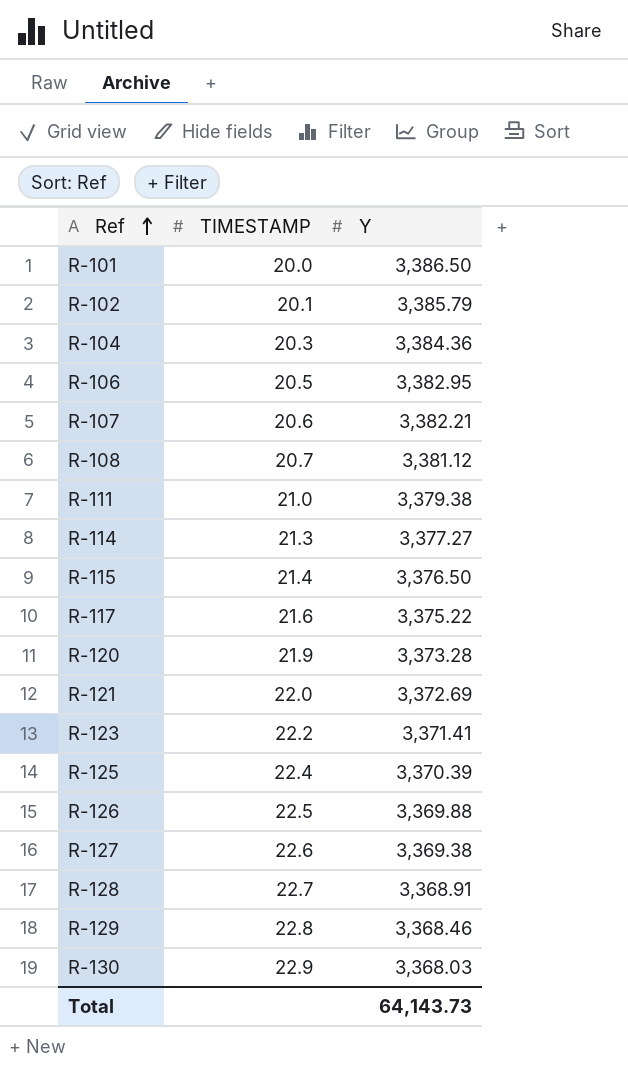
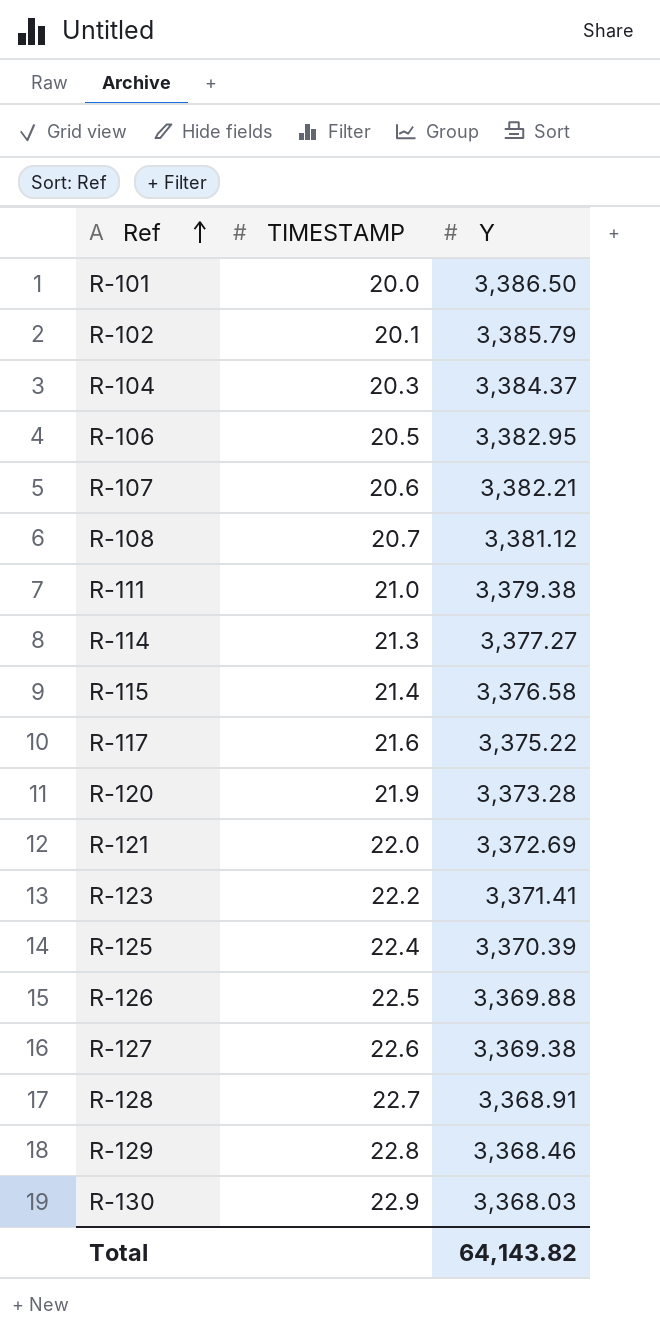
R-104 | Y: 3,384.36 -> 3,384.37
R-115 | Y: 3,376.50 -> 3,376.58
Total | Y: 64,143.73 -> 64,143.82

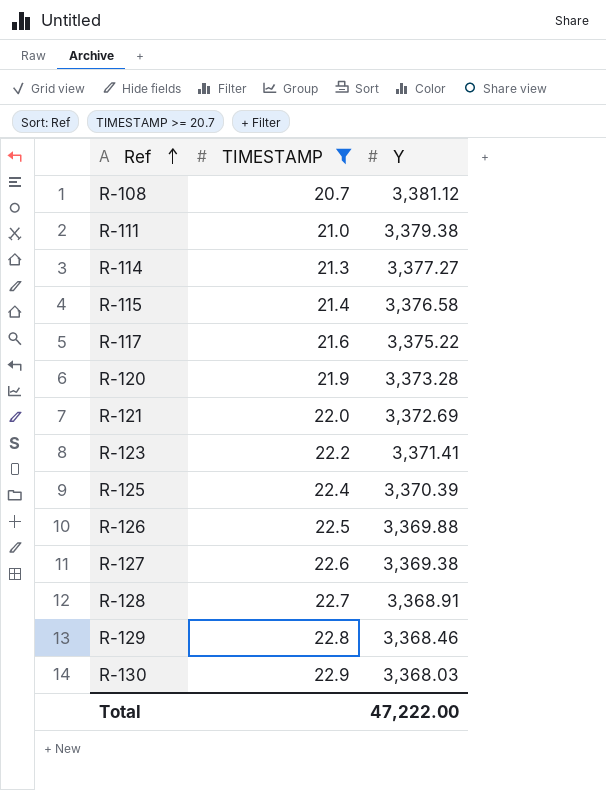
filter: none -> TIMESTAMP >= 20.7
Total | Y: 64,143.82 -> 47,222.00

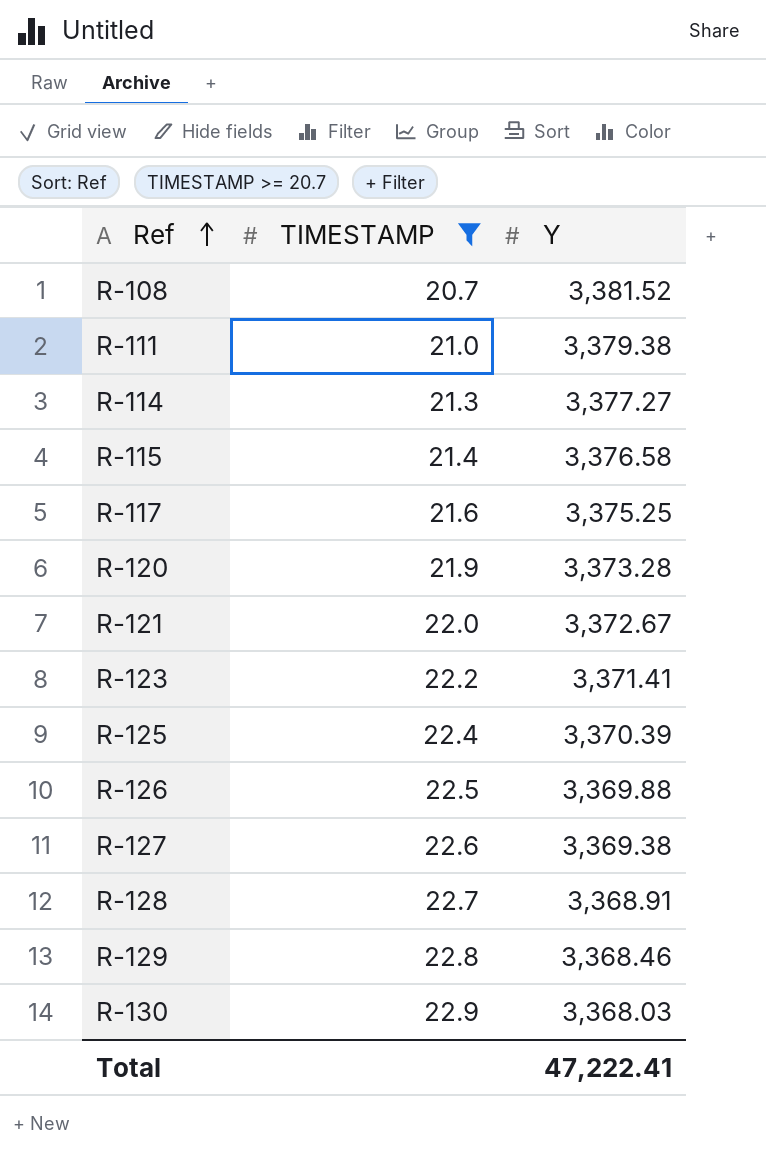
R-108 | Y: 3,381.12 -> 3,381.52
R-117 | Y: 3,375.22 -> 3,375.25
R-121 | Y: 3,372.69 -> 3,372.67
Total | Y: 47,222.00 -> 47,222.41

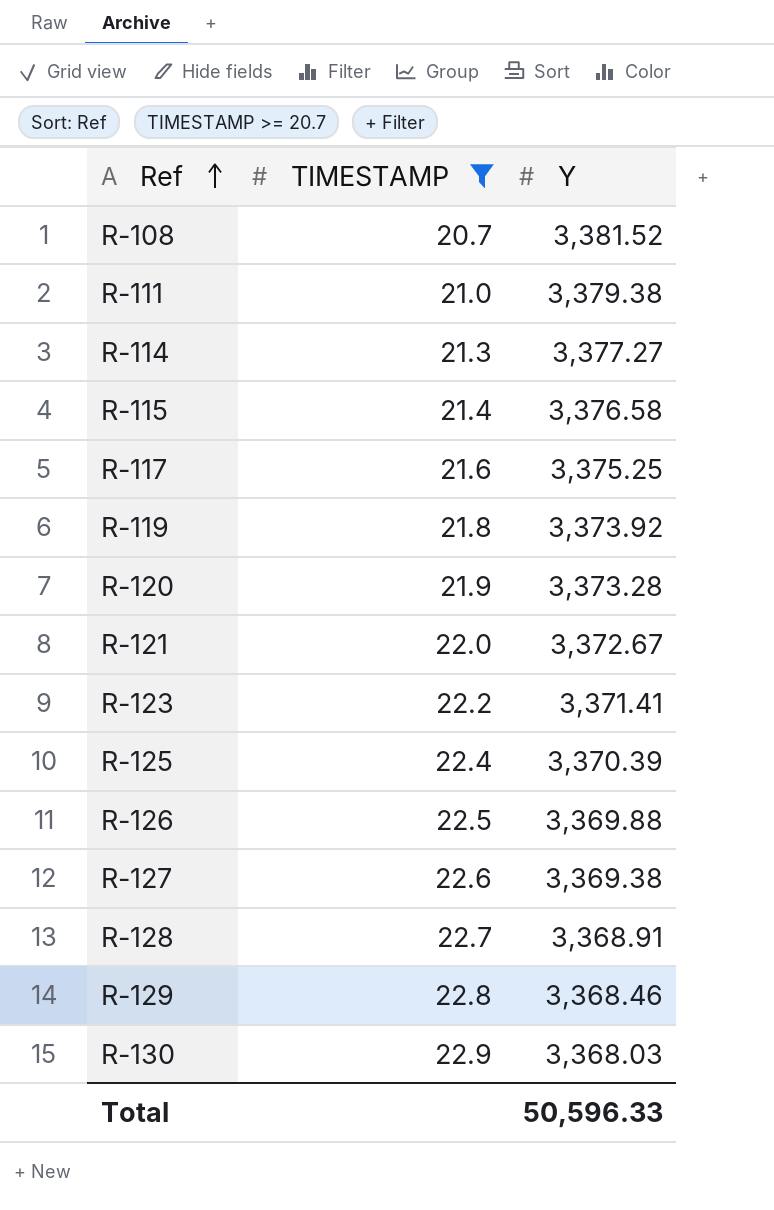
row R-119: none -> 21.8 | 3,373.92
Total | Y: 47,222.41 -> 50,596.33

